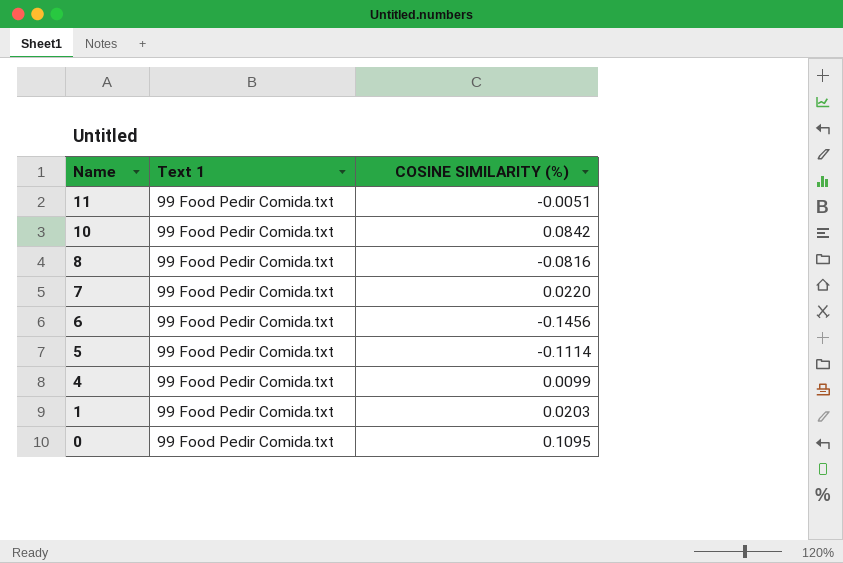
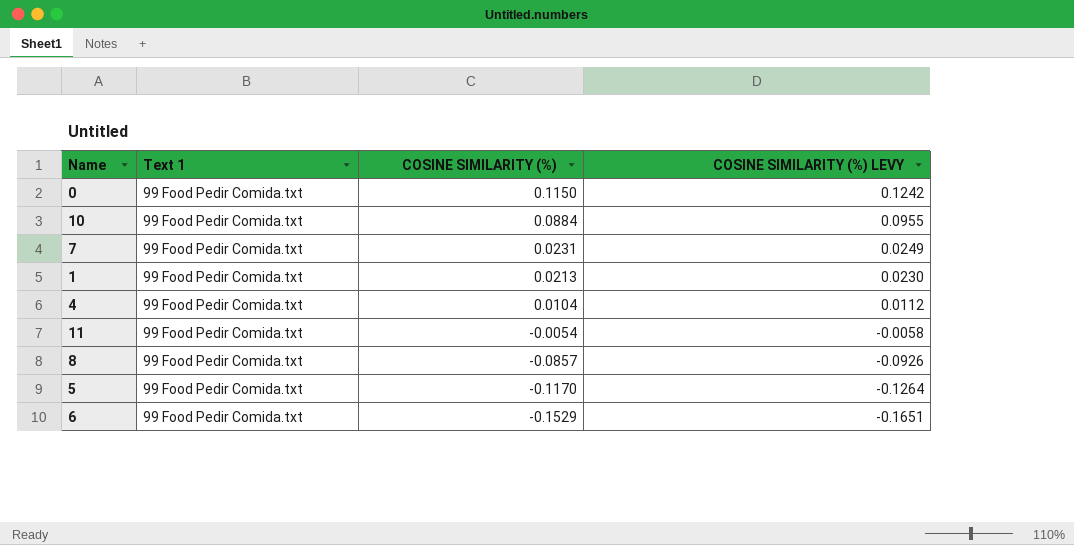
row order: Name descending -> COSINE SIMILARITY (%) descending
column COSINE SIMILARITY (%) LEVY | formula: none -> [COSINE SIMILARITY (%)] * 1.08
0 | COSINE SIMILARITY (%): 0.1095 -> 0.1150
10 | COSINE SIMILARITY (%): 0.0842 -> 0.0884
7 | COSINE SIMILARITY (%): 0.0220 -> 0.0231
1 | COSINE SIMILARITY (%): 0.0203 -> 0.0213
4 | COSINE SIMILARITY (%): 0.0099 -> 0.0104
11 | COSINE SIMILARITY (%): -0.0051 -> -0.0054
8 | COSINE SIMILARITY (%): -0.0816 -> -0.0857
5 | COSINE SIMILARITY (%): -0.1114 -> -0.1170
6 | COSINE SIMILARITY (%): -0.1456 -> -0.1529

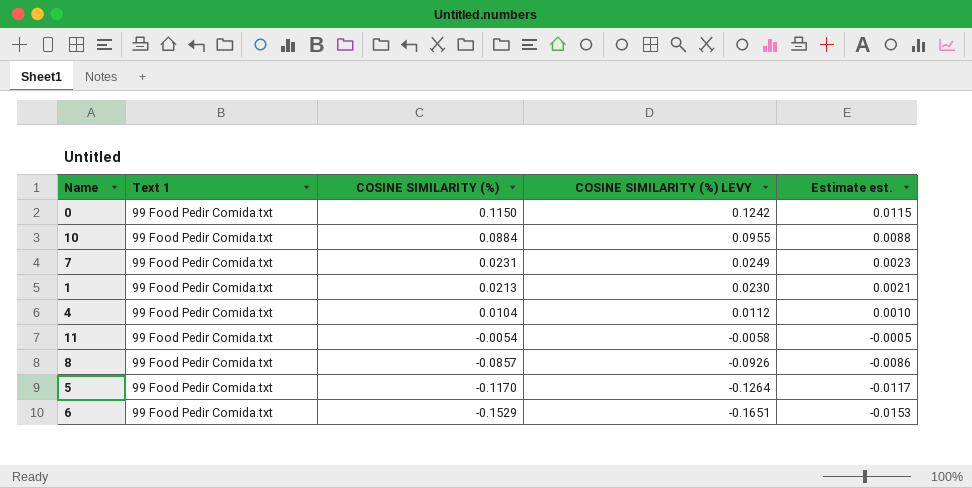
column Estimate est. | formula: none -> [COSINE SIMILARITY (%)] * 0.1

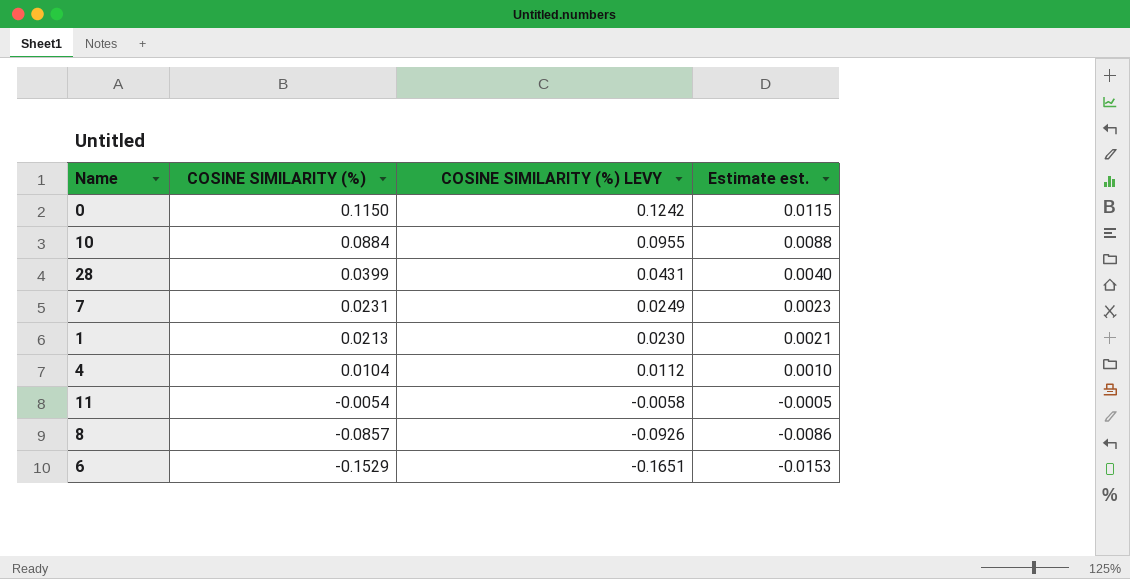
column Text 1 | position: 2 -> none
row 5: 99 Food Pedir Comida.txt | -0.1170 | -0.1264 | -0.0117 -> none
row 28: none -> 0.0399 | 0.0431 | 0.0040

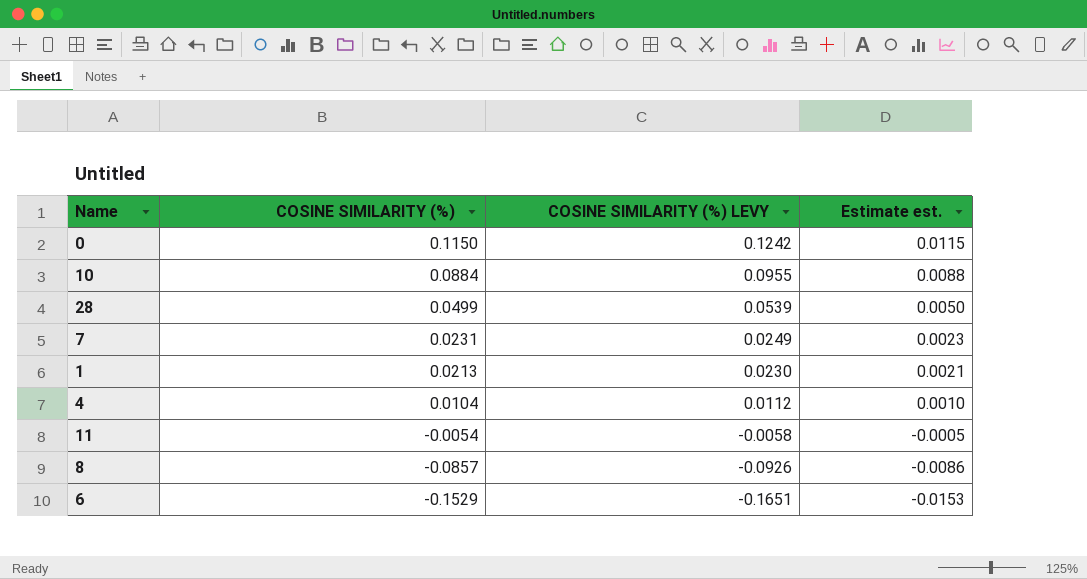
28 | COSINE SIMILARITY (%): 0.0399 -> 0.0499
28 | COSINE SIMILARITY (%) LEVY: 0.0431 -> 0.0539
28 | Estimate est.: 0.0040 -> 0.0050

